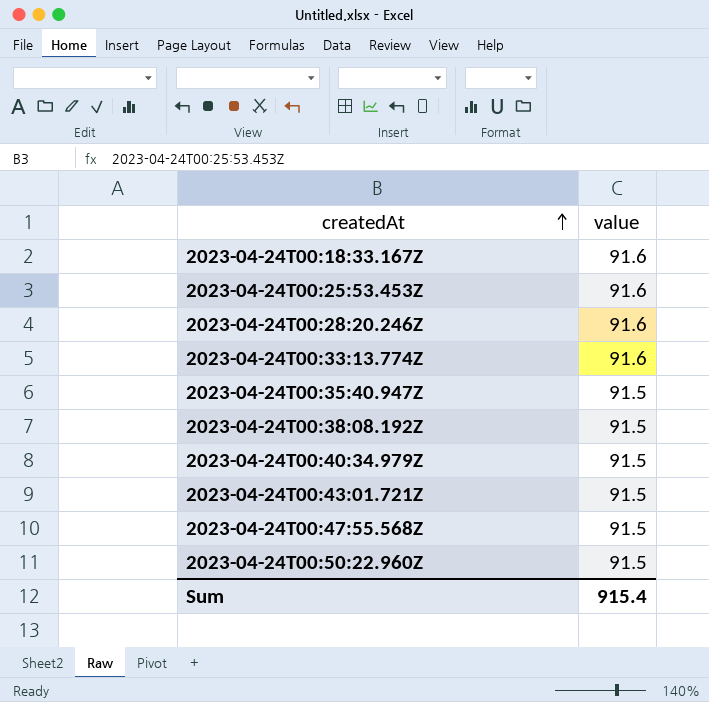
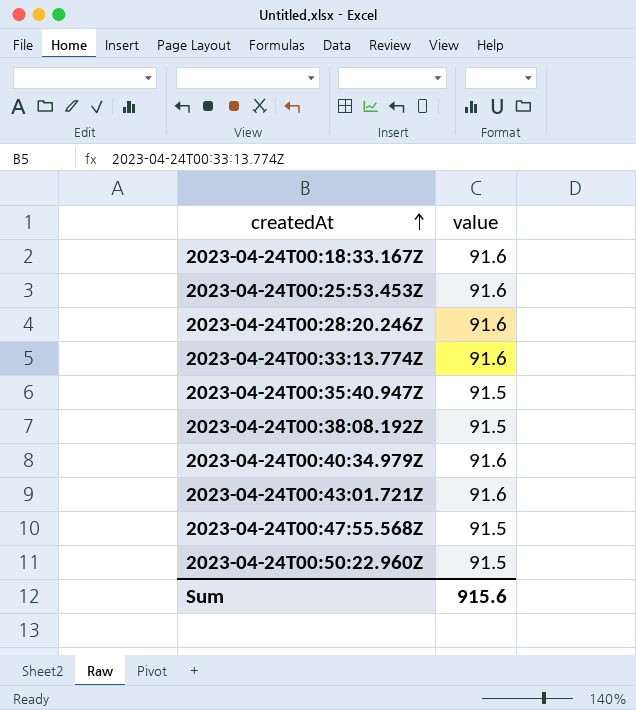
2023-04-24T00:40:34.979Z | value: 91.5 -> 91.6
2023-04-24T00:43:01.721Z | value: 91.5 -> 91.6
Sum | value: 915.4 -> 915.6

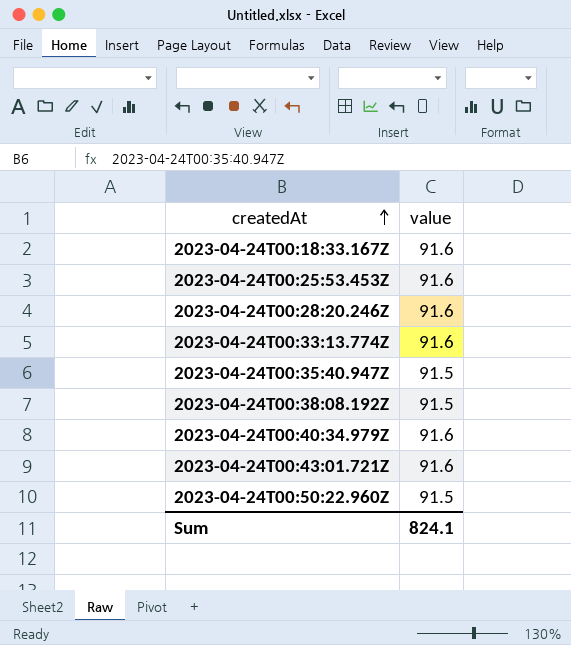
row 2023-04-24T00:47:55.568Z: 91.5 -> none
Sum | value: 915.6 -> 824.1

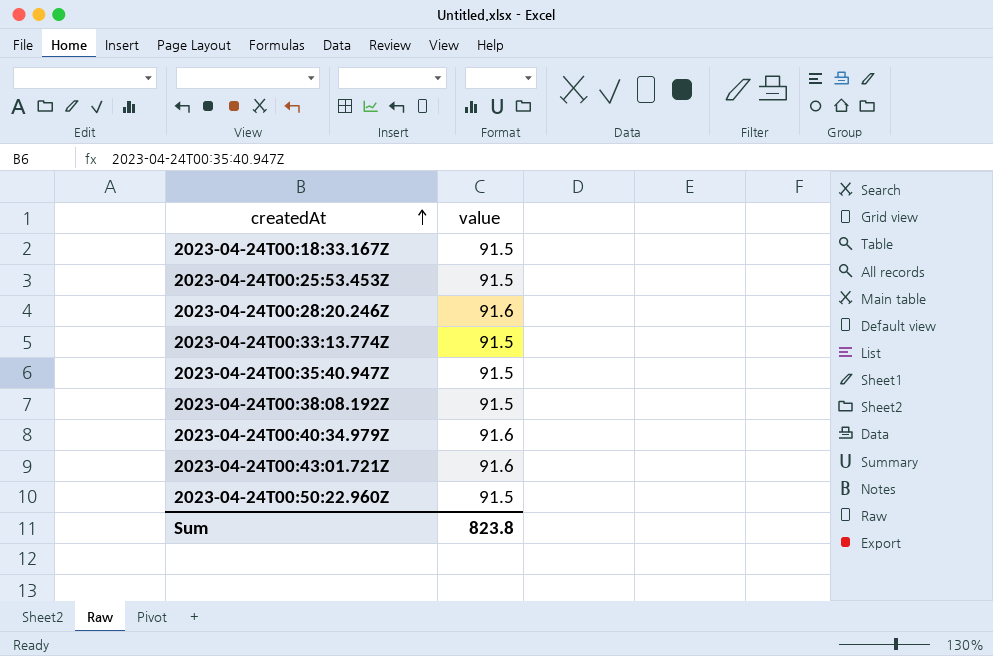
2023-04-24T00:18:33.167Z | value: 91.6 -> 91.5
2023-04-24T00:25:53.453Z | value: 91.6 -> 91.5
2023-04-24T00:33:13.774Z | value: 91.6 -> 91.5
Sum | value: 824.1 -> 823.8

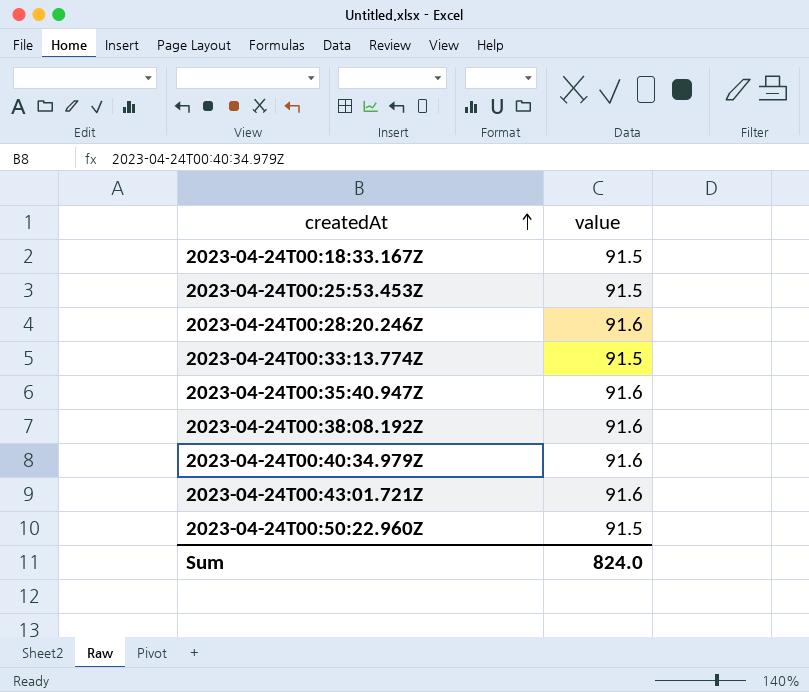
2023-04-24T00:35:40.947Z | value: 91.5 -> 91.6
2023-04-24T00:38:08.192Z | value: 91.5 -> 91.6
Sum | value: 823.8 -> 824.0

